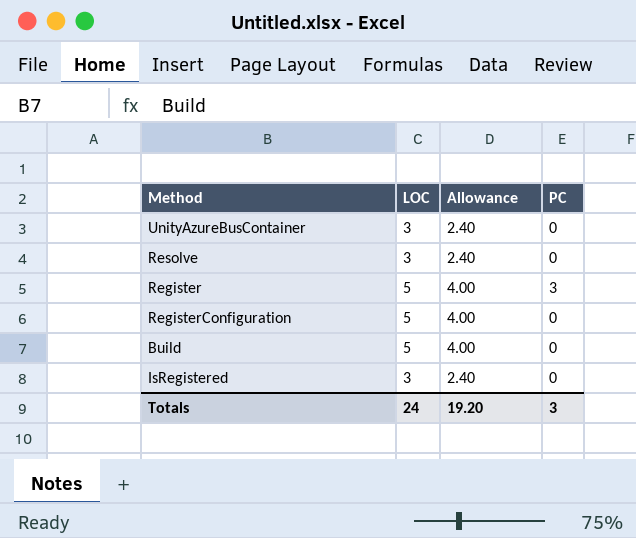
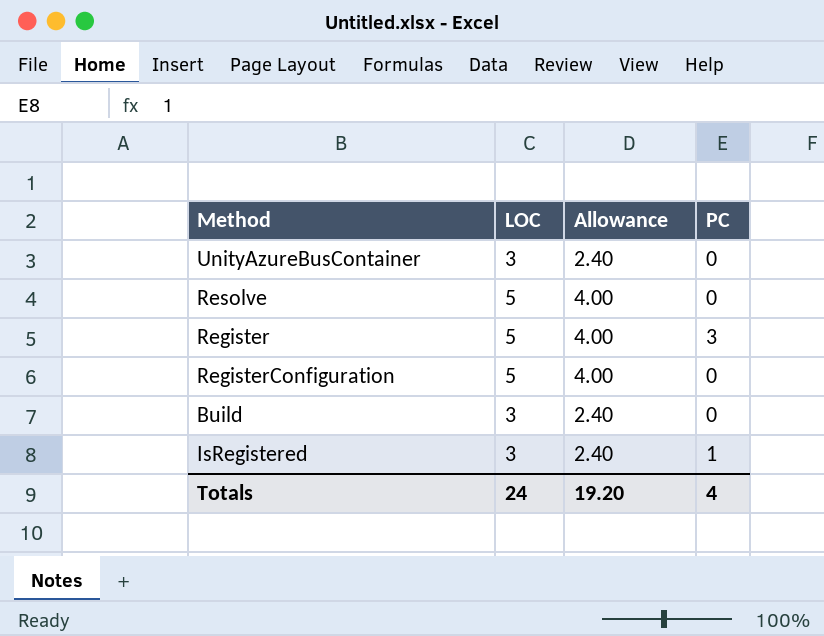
Resolve | LOC: 3 -> 5
Resolve | Allowance: 2.40 -> 4.00
Build | LOC: 5 -> 3
Build | Allowance: 4.00 -> 2.40
IsRegistered | PC: 0 -> 1
Totals | PC: 3 -> 4

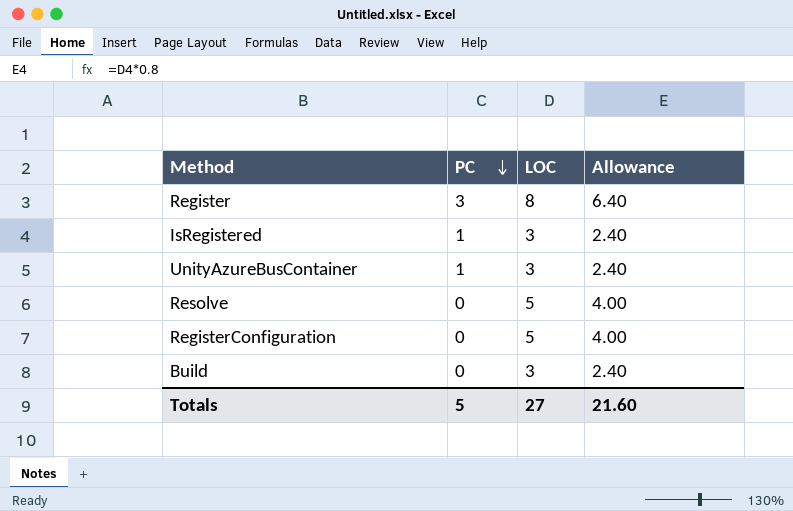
row order: none -> PC descending
column PC | position: 4 -> 2
Register | LOC: 5 -> 8
Register | Allowance: 4.00 -> 6.40
UnityAzureBusContainer | PC: 0 -> 1
Totals | PC: 4 -> 5
Totals | LOC: 24 -> 27
Totals | Allowance: 19.20 -> 21.60

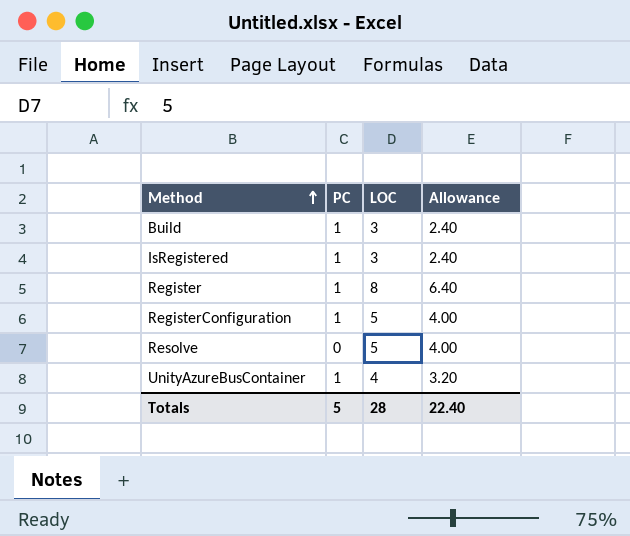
row order: PC descending -> Method ascending
Build | PC: 0 -> 1
Register | PC: 3 -> 1
RegisterConfiguration | PC: 0 -> 1
UnityAzureBusContainer | LOC: 3 -> 4
UnityAzureBusContainer | Allowance: 2.40 -> 3.20
Totals | LOC: 27 -> 28
Totals | Allowance: 21.60 -> 22.40

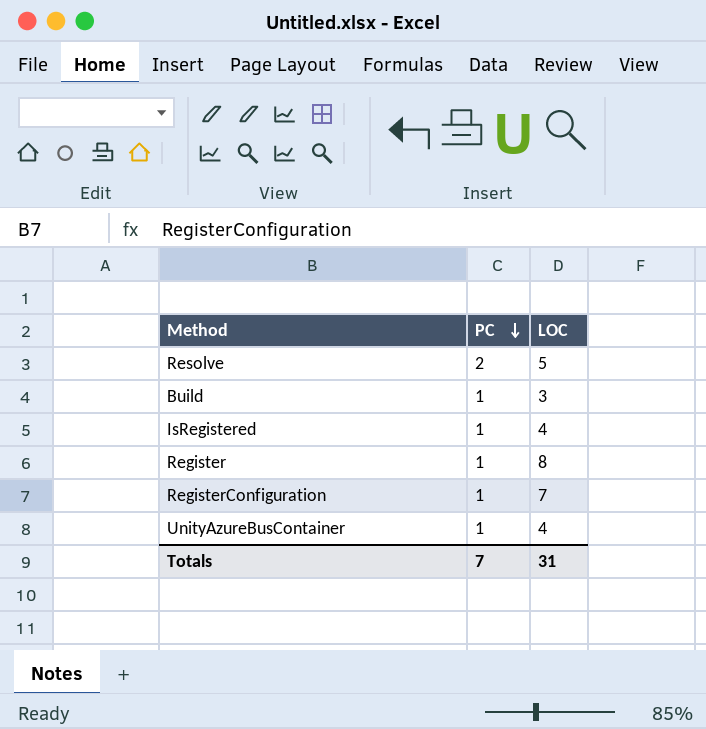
row order: Method ascending -> PC descending
column Allowance | formula: [LOC] * 0.8 -> none
Resolve | PC: 0 -> 2
IsRegistered | LOC: 3 -> 4
RegisterConfiguration | LOC: 5 -> 7
Totals | PC: 5 -> 7
Totals | LOC: 28 -> 31

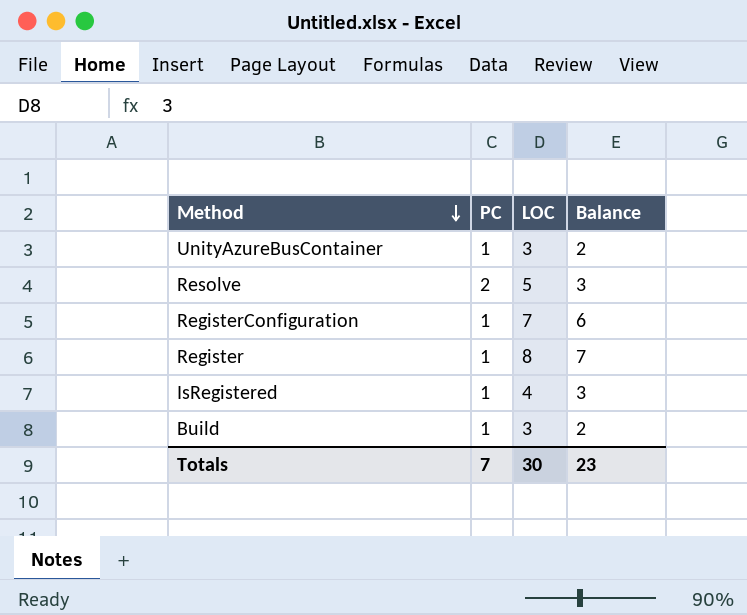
row order: PC descending -> Method descending
column Balance | formula: none -> [LOC] - [PC]
UnityAzureBusContainer | LOC: 4 -> 3
Totals | LOC: 31 -> 30

